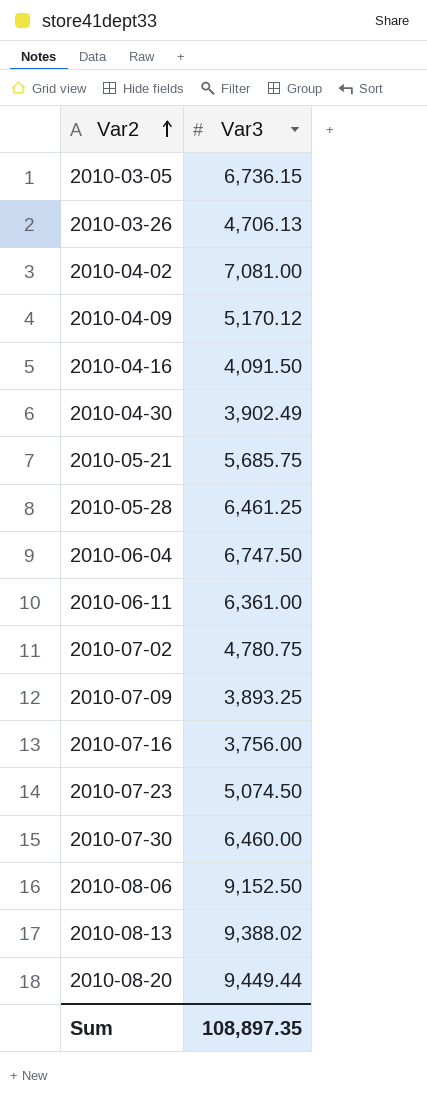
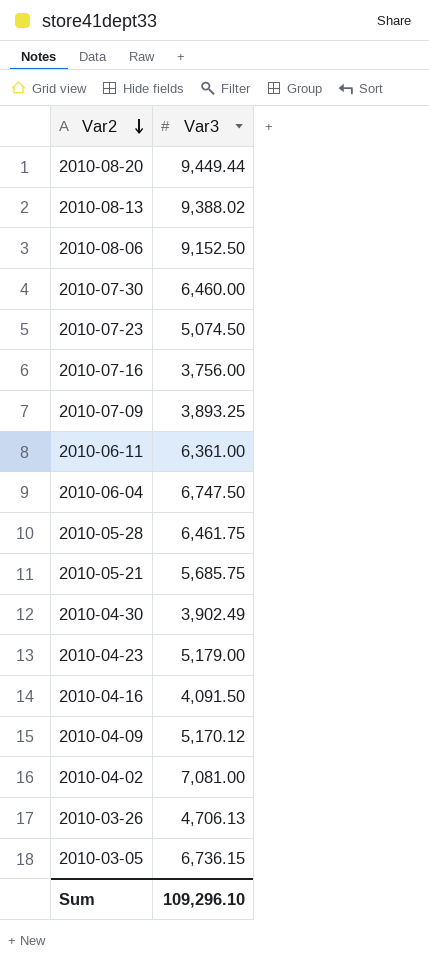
row order: Var2 ascending -> Var2 descending
row 2010-07-02: 4,780.75 -> none
2010-05-28 | Var3: 6,461.25 -> 6,461.75
row 2010-04-23: none -> 5,179.00
Sum | Var3: 108,897.35 -> 109,296.10

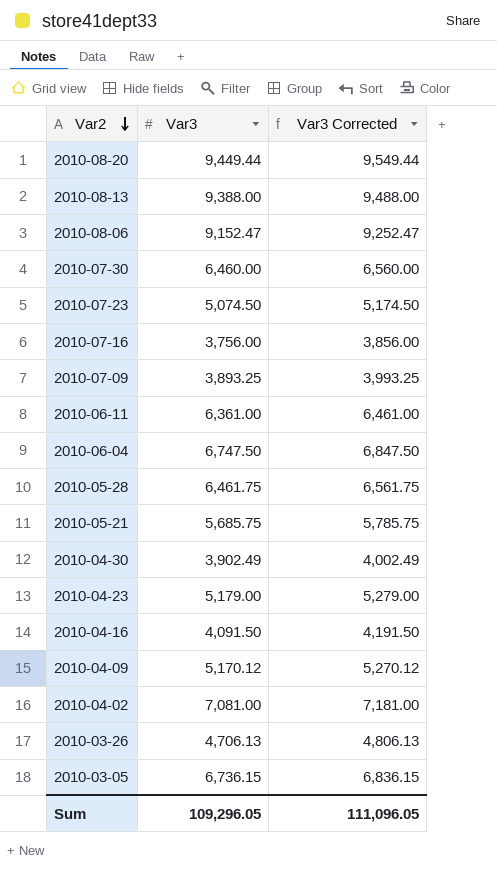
column Var3 Corrected | formula: none -> [Var3] + 100
2010-08-13 | Var3: 9,388.02 -> 9,388.00
2010-08-06 | Var3: 9,152.50 -> 9,152.47
Sum | Var3: 109,296.10 -> 109,296.05

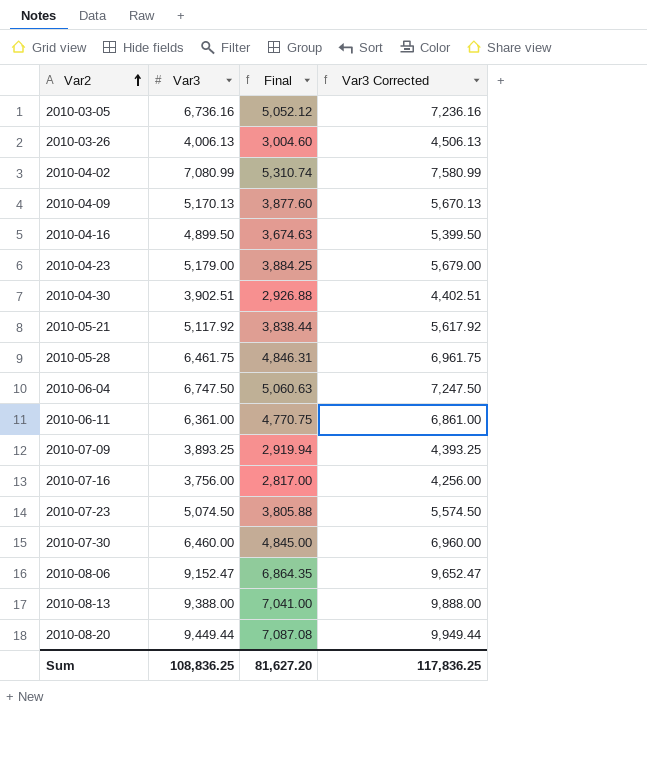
row order: Var2 descending -> Var2 ascending
column Final | formula: none -> [Var3] * 0.75
column Var3 Corrected | formula: [Var3] + 100 -> [Var3] + 500
2010-03-05 | Var3: 6,736.15 -> 6,736.16
2010-03-26 | Var3: 4,706.13 -> 4,006.13
2010-04-02 | Var3: 7,081.00 -> 7,080.99
2010-04-09 | Var3: 5,170.12 -> 5,170.13
2010-04-16 | Var3: 4,091.50 -> 4,899.50
2010-04-30 | Var3: 3,902.49 -> 3,902.51
2010-05-21 | Var3: 5,685.75 -> 5,117.92
Sum | Var3: 109,296.05 -> 108,836.25
Sum | Var3 Corrected: 111,096.05 -> 117,836.25

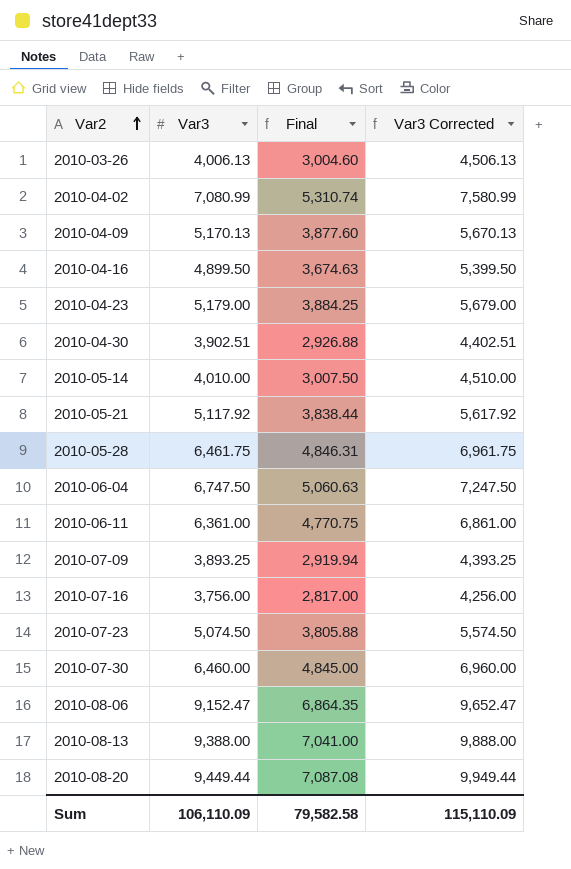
row 2010-03-05: 6,736.16 | 5,052.12 | 7,236.16 -> none
row 2010-05-14: none -> 4,010.00 | 3,007.50 | 4,510.00
Sum | Var3: 108,836.25 -> 106,110.09
Sum | Final: 81,627.20 -> 79,582.58
Sum | Var3 Corrected: 117,836.25 -> 115,110.09

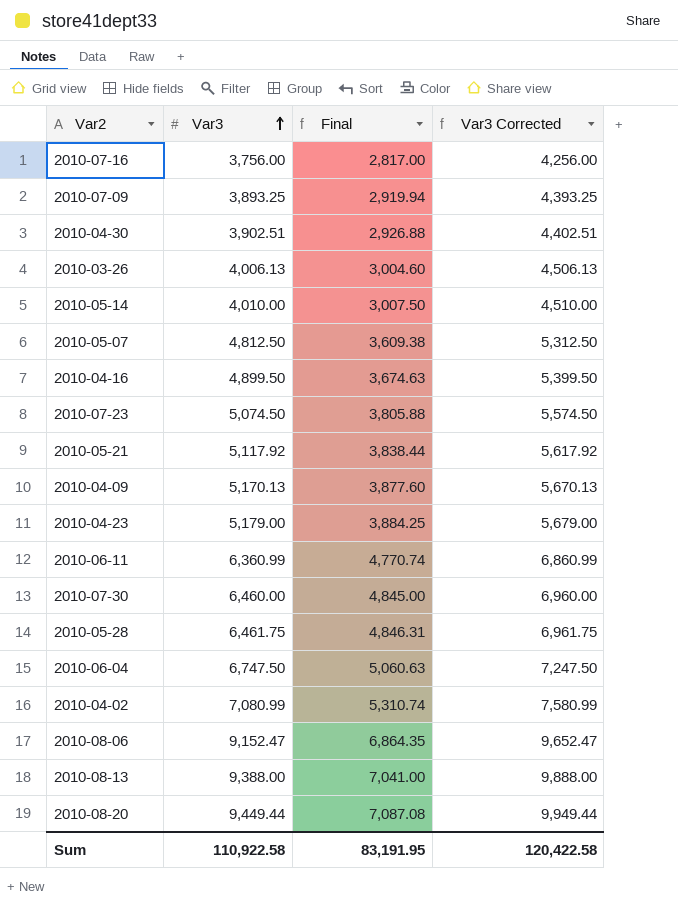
row order: Var2 ascending -> Var3 ascending
row 2010-05-07: none -> 4,812.50 | 3,609.38 | 5,312.50
2010-06-11 | Var3: 6,361.00 -> 6,360.99
2010-06-11 | Final: 4,770.75 -> 4,770.74
2010-06-11 | Var3 Corrected: 6,861.00 -> 6,860.99
Sum | Var3: 106,110.09 -> 110,922.58
Sum | Final: 79,582.58 -> 83,191.95
Sum | Var3 Corrected: 115,110.09 -> 120,422.58

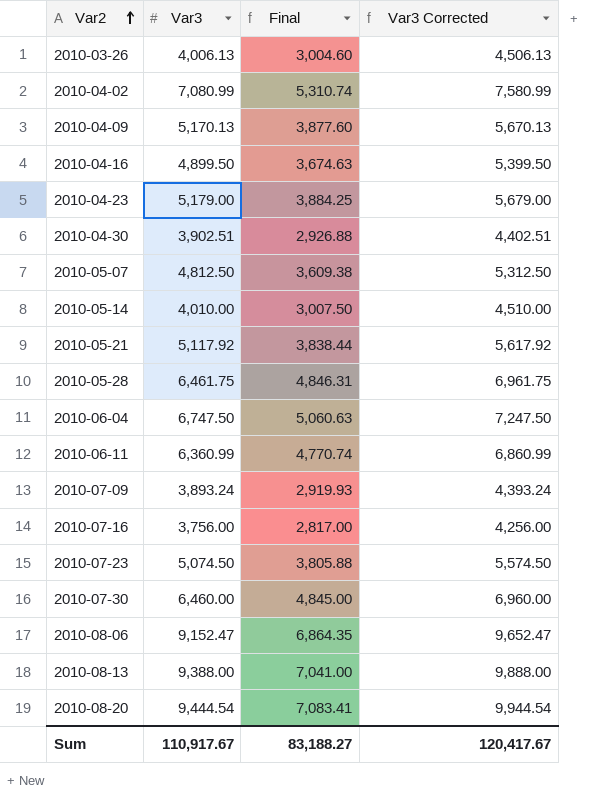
row order: Var3 ascending -> Var2 ascending
2010-07-09 | Var3: 3,893.25 -> 3,893.24
2010-07-09 | Final: 2,919.94 -> 2,919.93
2010-07-09 | Var3 Corrected: 4,393.25 -> 4,393.24
2010-08-20 | Var3: 9,449.44 -> 9,444.54
2010-08-20 | Final: 7,087.08 -> 7,083.41
2010-08-20 | Var3 Corrected: 9,949.44 -> 9,944.54
Sum | Var3: 110,922.58 -> 110,917.67
Sum | Final: 83,191.95 -> 83,188.27
Sum | Var3 Corrected: 120,422.58 -> 120,417.67

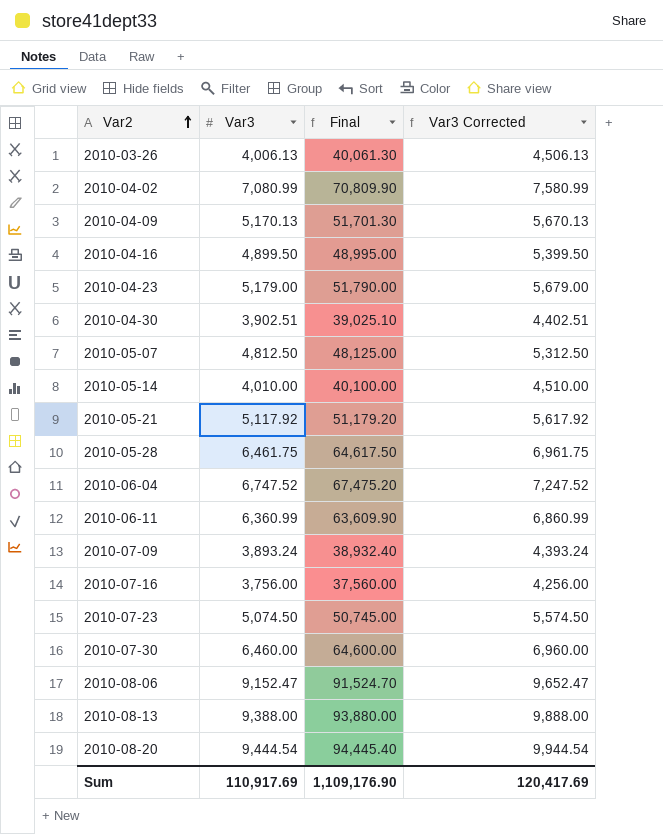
column Final | formula: [Var3] * 0.75 -> [Var3] * 10
2010-06-04 | Var3: 6,747.50 -> 6,747.52
2010-06-04 | Var3 Corrected: 7,247.50 -> 7,247.52
Sum | Var3: 110,917.67 -> 110,917.69
Sum | Final: 83,188.27 -> 1,109,176.90
Sum | Var3 Corrected: 120,417.67 -> 120,417.69

